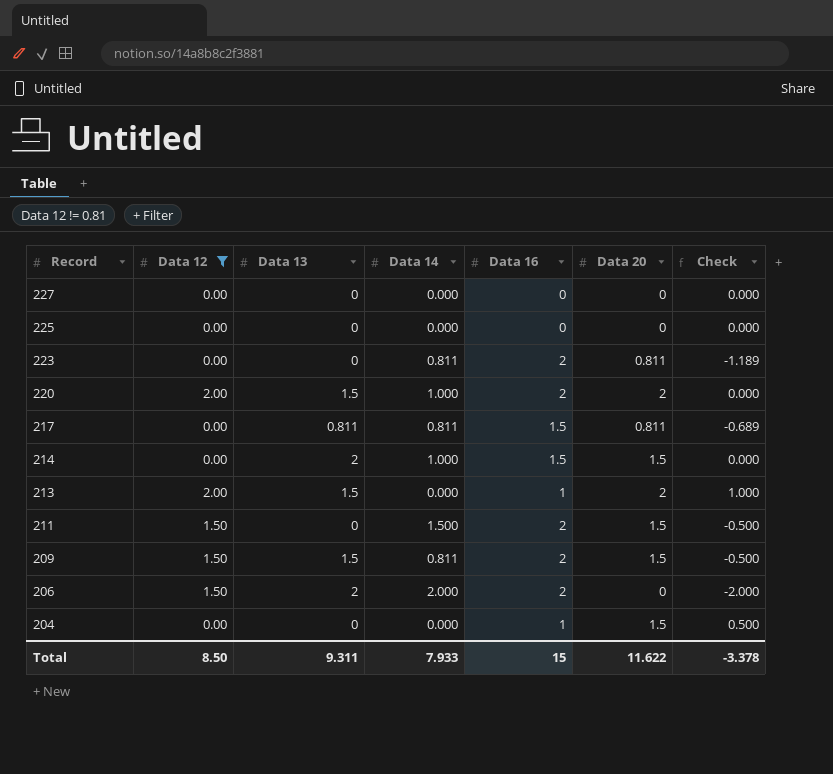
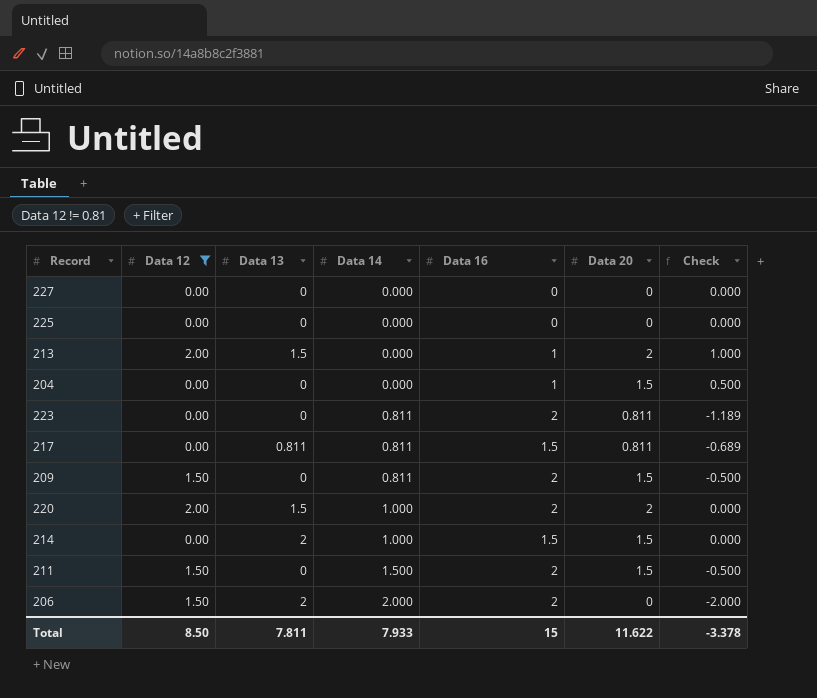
row order: Record descending -> Data 14 ascending
209 | Data 13: 1.5 -> 0
Total | Data 13: 9.311 -> 7.811

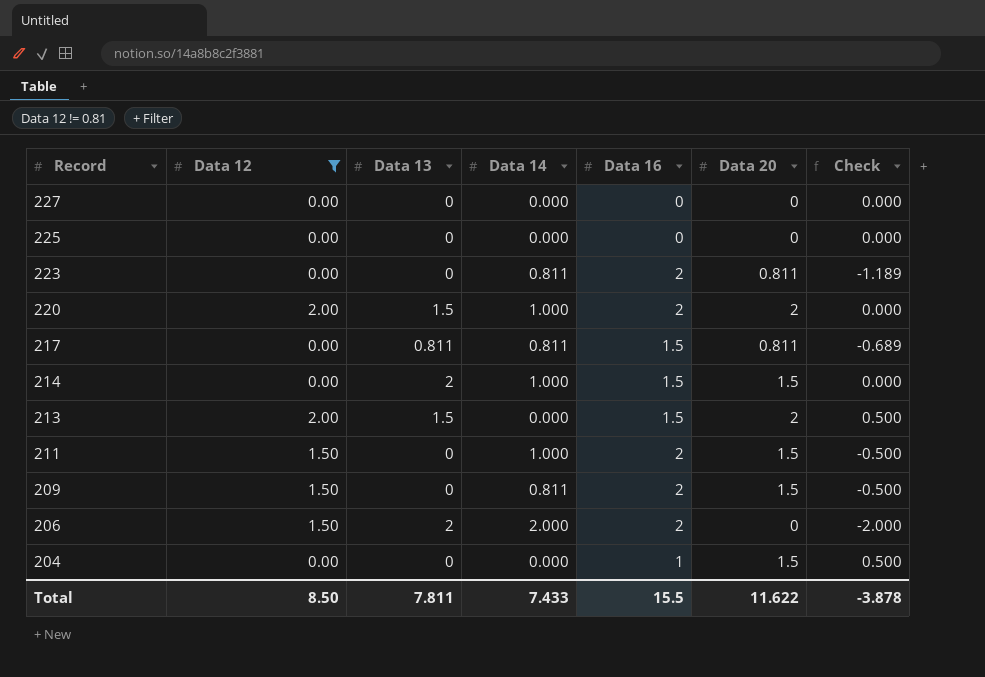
row order: Data 14 ascending -> Record descending
213 | Data 16: 1 -> 1.5
213 | Check: 1.000 -> 0.500
211 | Data 14: 1.500 -> 1.000
Total | Data 14: 7.933 -> 7.433
Total | Data 16: 15 -> 15.5
Total | Check: -3.378 -> -3.878

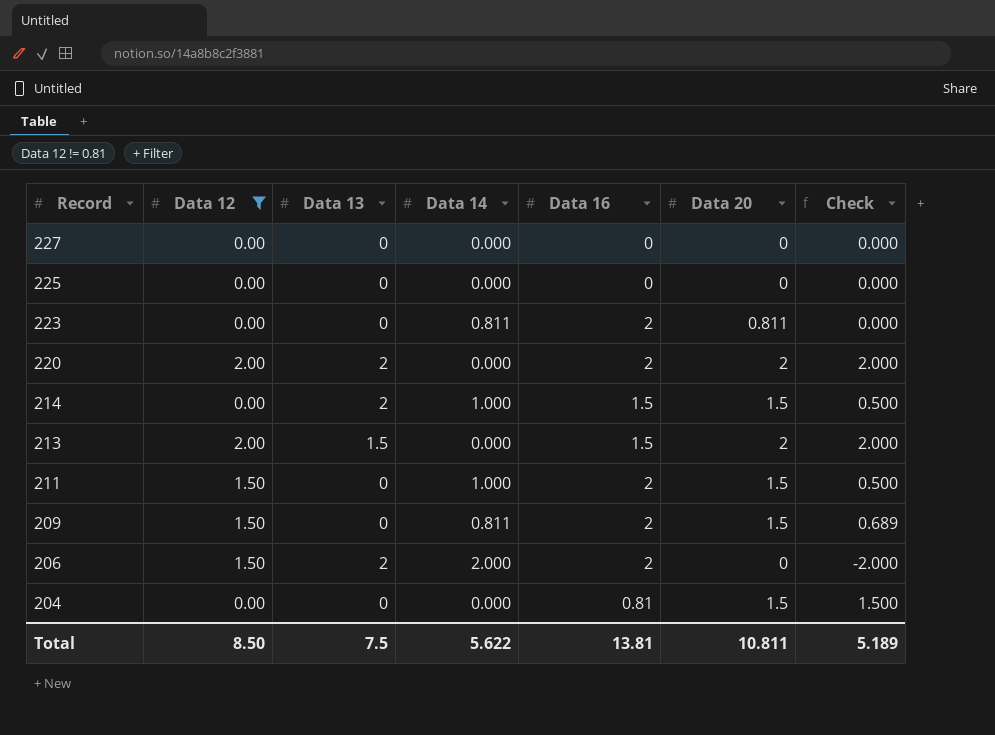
column Check | formula: [Data 20] - [Data 16] -> [Data 20] - [Data 14]
row 217: 0.00 | 0.811 | 0.811 | 1.5 | 0.811 | -0.689 -> none
220 | Data 13: 1.5 -> 2
220 | Data 14: 1.000 -> 0.000
204 | Data 16: 1 -> 0.81
Total | Data 13: 7.811 -> 7.5
Total | Data 14: 7.433 -> 5.622
Total | Data 16: 15.5 -> 13.81
Total | Data 20: 11.622 -> 10.811
Total | Check: -3.878 -> 5.189

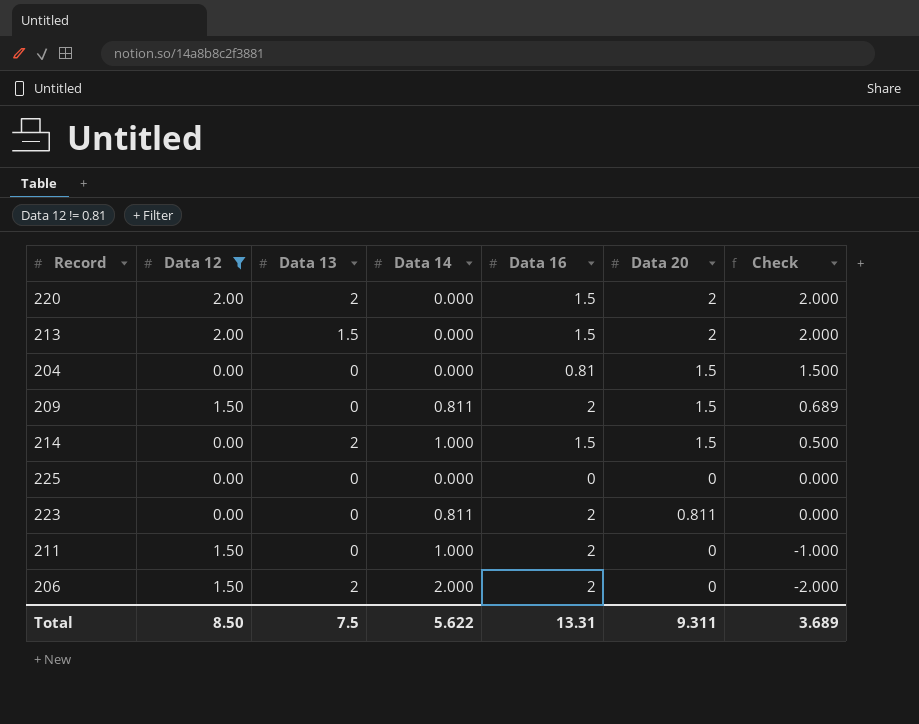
row order: Record descending -> Check descending
row 227: 0.00 | 0 | 0.000 | 0 | 0 | 0.000 -> none
220 | Data 16: 2 -> 1.5
211 | Data 20: 1.5 -> 0
211 | Check: 0.500 -> -1.000
Total | Data 16: 13.81 -> 13.31
Total | Data 20: 10.811 -> 9.311
Total | Check: 5.189 -> 3.689

